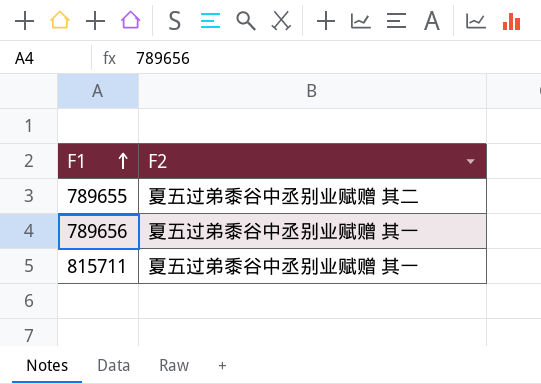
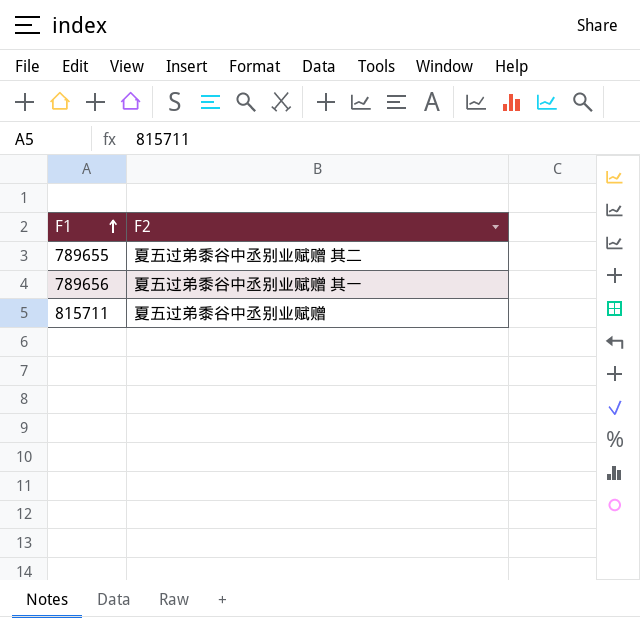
815711 | F2: 夏五过弟黍谷中丞别业赋赠 其一 -> 夏五过弟黍谷中丞别业赋赠

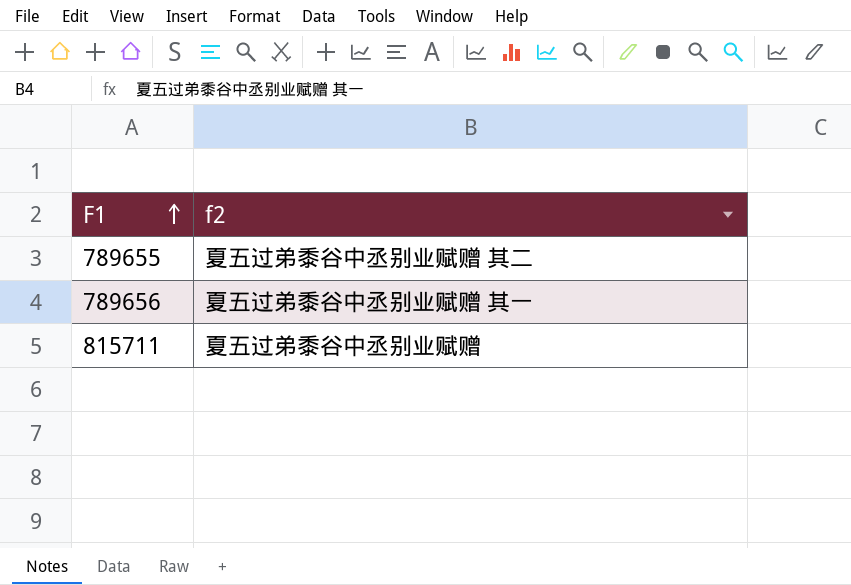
column name: F2 -> f2

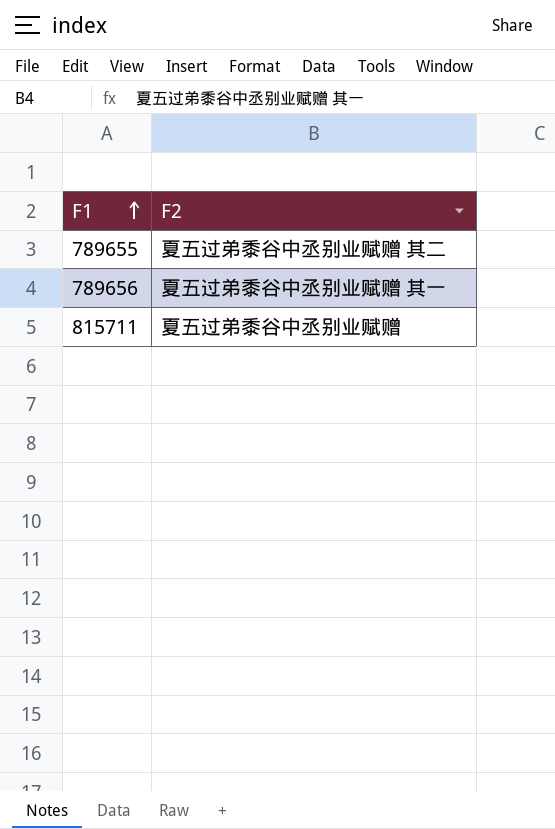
column name: f2 -> F2

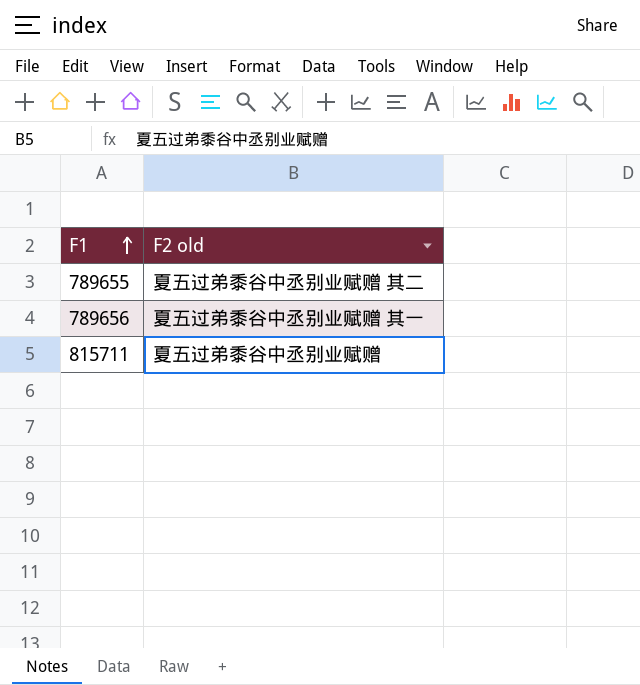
column name: F2 -> F2 old

